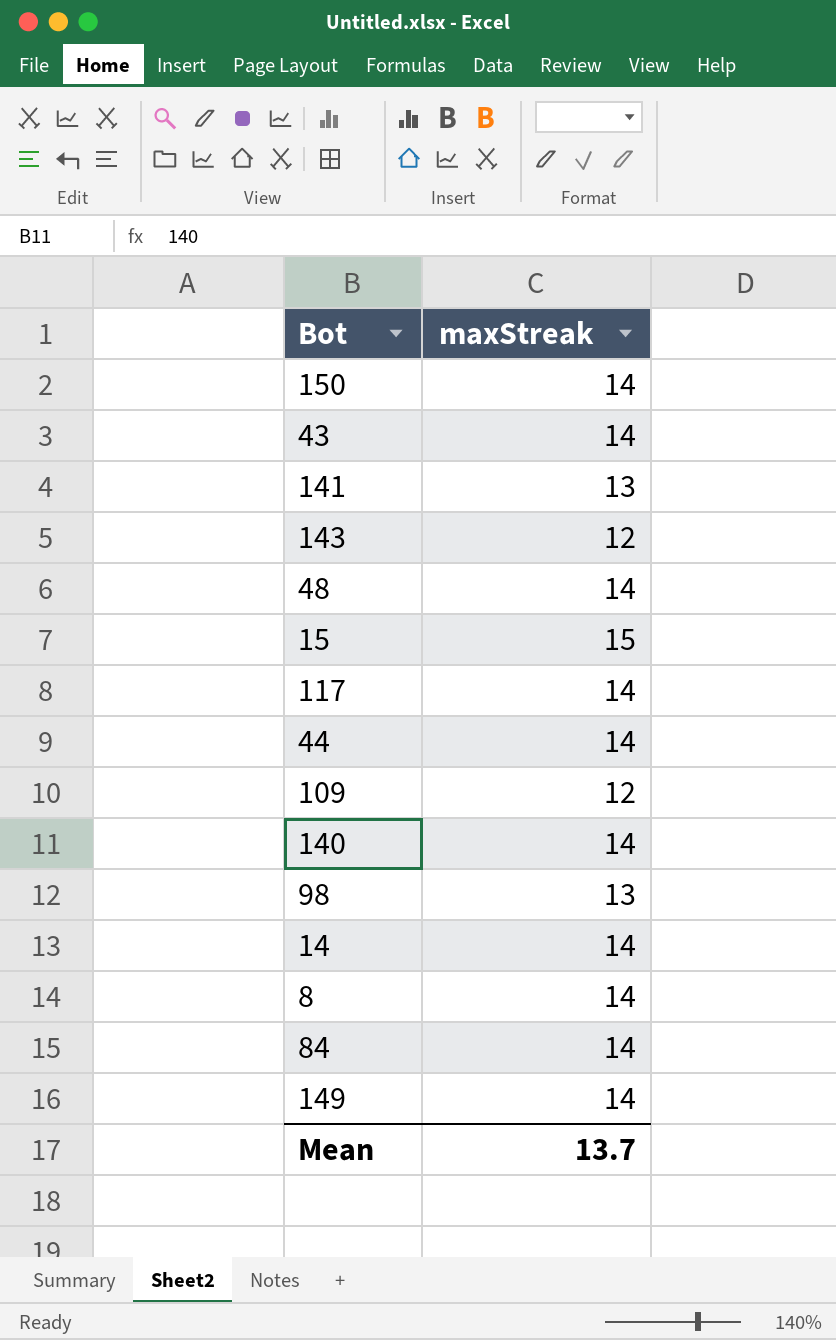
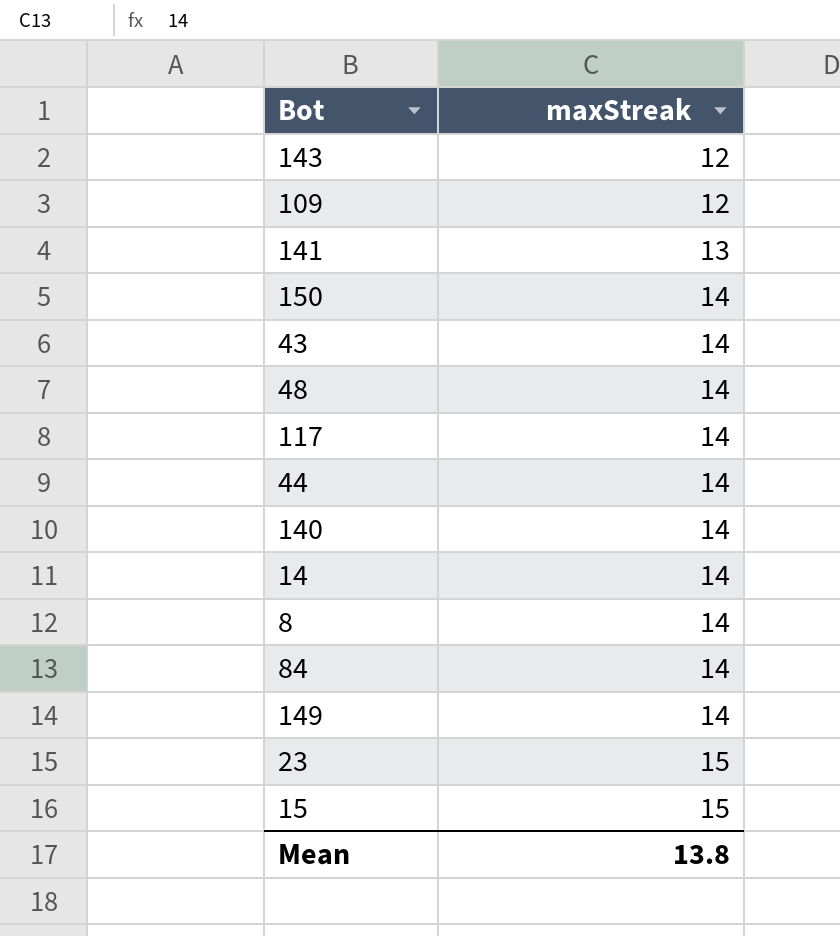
row order: none -> maxStreak ascending
row 98: 13 -> none
row 23: none -> 15
Mean | maxStreak: 13.7 -> 13.8

